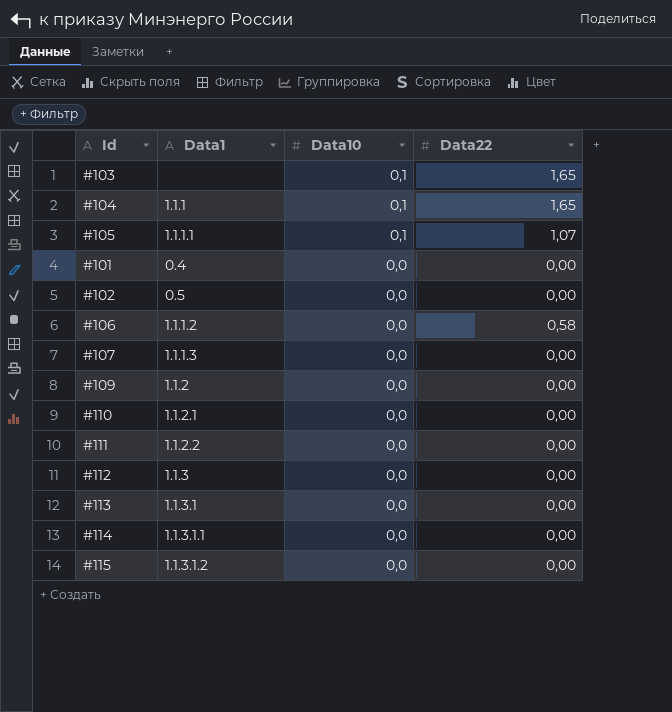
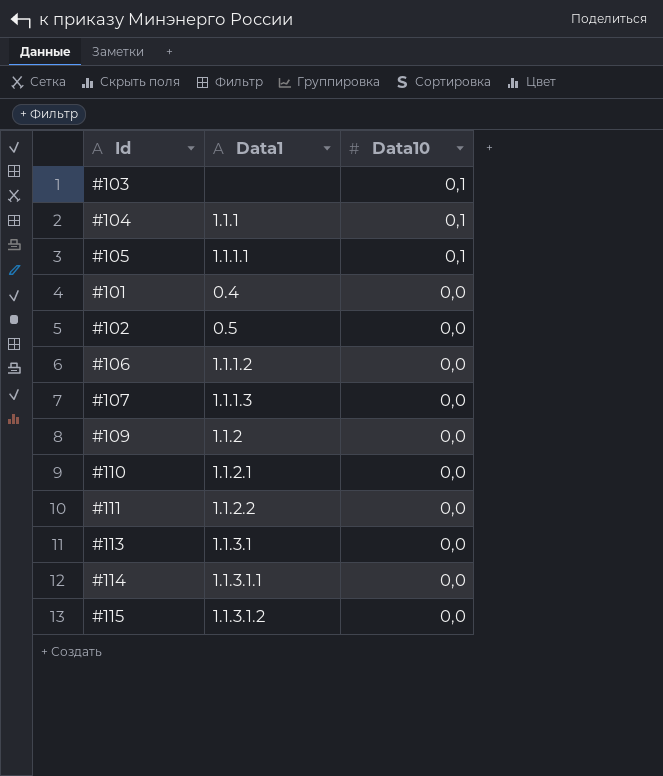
column Data22 | position: 4 -> none
row #112: 1.1.3 | 0,0 | 0,00 -> none

